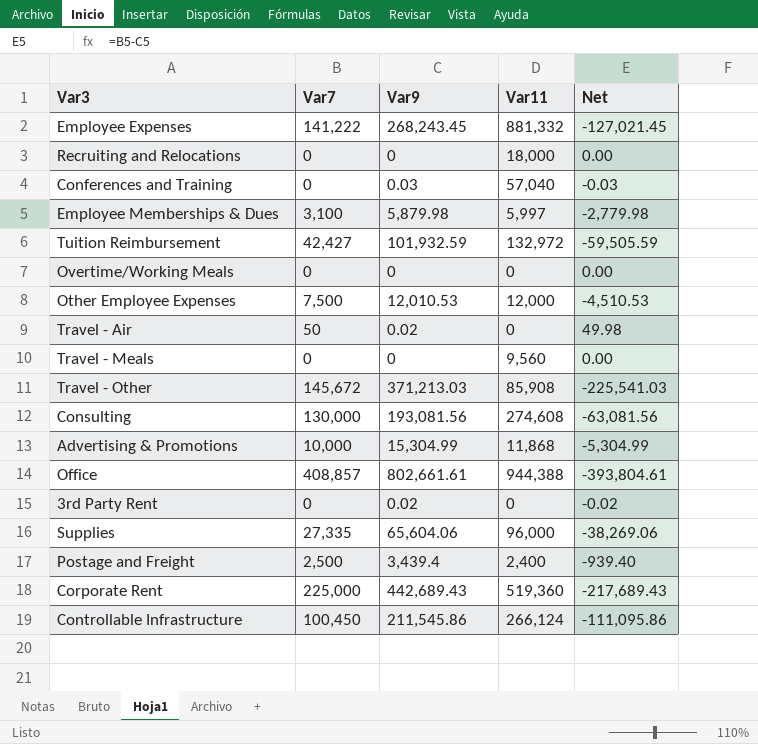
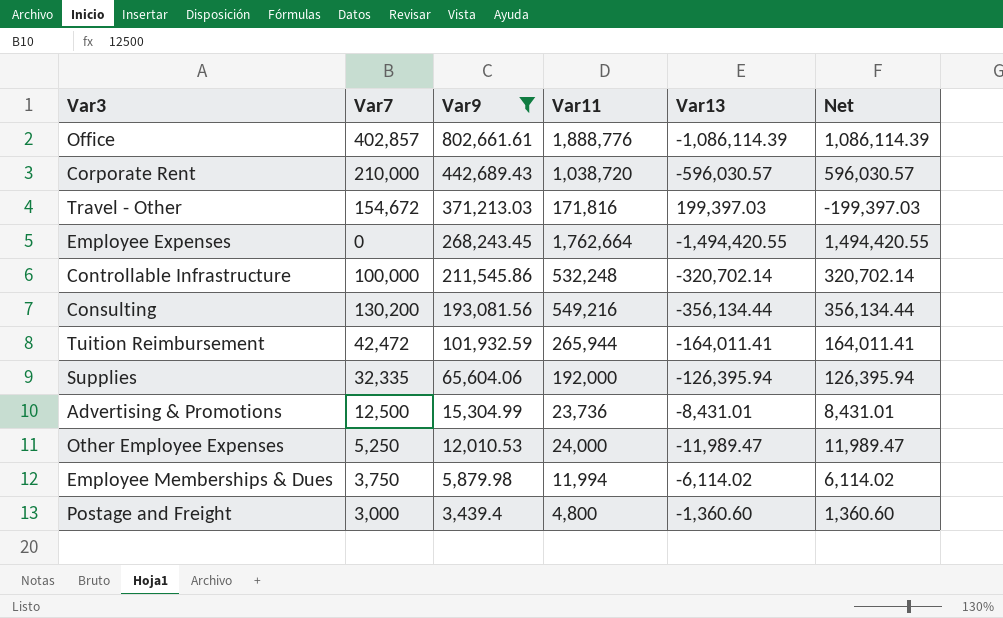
filter: none -> Var9 >= 3,439.4
row order: none -> Var9 descending
column Var13 | formula: none -> [Var9] - [Var11]
column Net | formula: [Var7] - [Var9] -> [Var11] - [Var9]
Office | Var7: 408,857 -> 402,857
Office | Var11: 944,388 -> 1,888,776
Corporate Rent | Var7: 225,000 -> 210,000
Corporate Rent | Var11: 519,360 -> 1,038,720
Travel - Other | Var7: 145,672 -> 154,672
Travel - Other | Var11: 85,908 -> 171,816
Employee Expenses | Var7: 141,222 -> 0
Employee Expenses | Var11: 881,332 -> 1,762,664
Controllable Infrastructure | Var7: 100,450 -> 100,000
Controllable Infrastructure | Var11: 266,124 -> 532,248
Consulting | Var7: 130,000 -> 130,200
Consulting | Var11: 274,608 -> 549,216
Tuition Reimbursement | Var7: 42,427 -> 42,472
Tuition Reimbursement | Var11: 132,972 -> 265,944
Supplies | Var7: 27,335 -> 32,335
Supplies | Var11: 96,000 -> 192,000
Advertising & Promotions | Var7: 10,000 -> 12,500
Advertising & Promotions | Var11: 11,868 -> 23,736
Other Employee Expenses | Var7: 7,500 -> 5,250
Other Employee Expenses | Var11: 12,000 -> 24,000
Employee Memberships & Dues | Var7: 3,100 -> 3,750
Employee Memberships & Dues | Var11: 5,997 -> 11,994
Postage and Freight | Var7: 2,500 -> 3,000
Postage and Freight | Var11: 2,400 -> 4,800

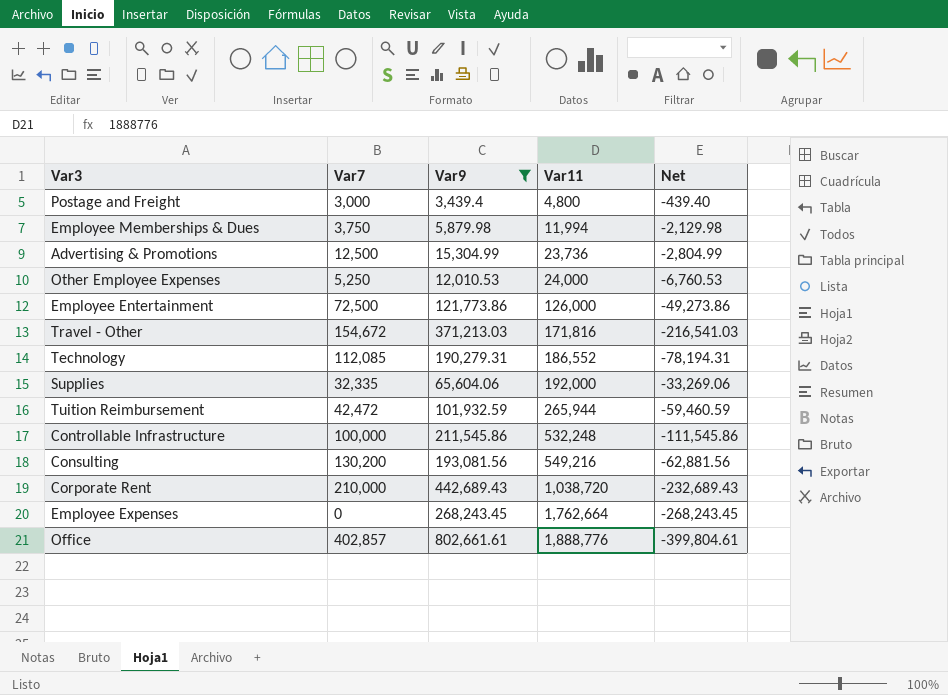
row order: Var9 descending -> Var11 ascending
column Var13 | formula: [Var9] - [Var11] -> none
column Net | formula: [Var11] - [Var9] -> [Var7] - [Var9]
row Employee Entertainment: none -> 72,500 | 121,773.86 | 126,000 | -49,273.86
row Technology: none -> 112,085 | 190,279.31 | 186,552 | -78,194.31

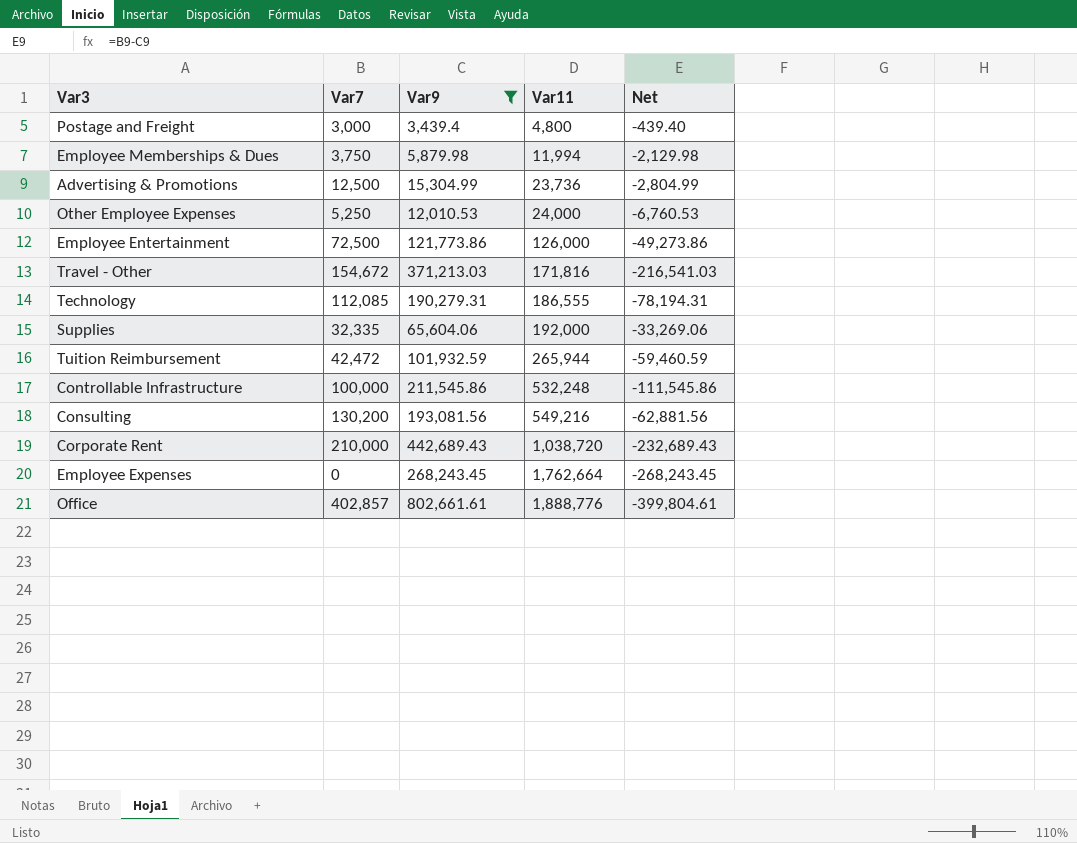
Technology | Var11: 186,552 -> 186,555

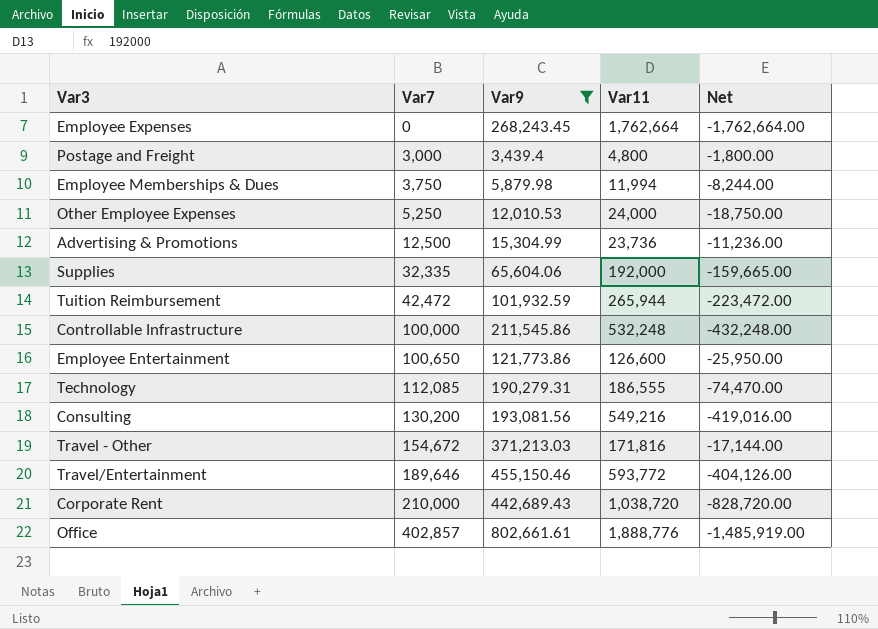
row order: Var11 ascending -> Var7 ascending
column Net | formula: [Var7] - [Var9] -> [Var7] - [Var11]
Employee Entertainment | Var7: 72,500 -> 100,650
Employee Entertainment | Var11: 126,000 -> 126,600
row Travel/Entertainment: none -> 189,646 | 455,150.46 | 593,772 | -404,126.00

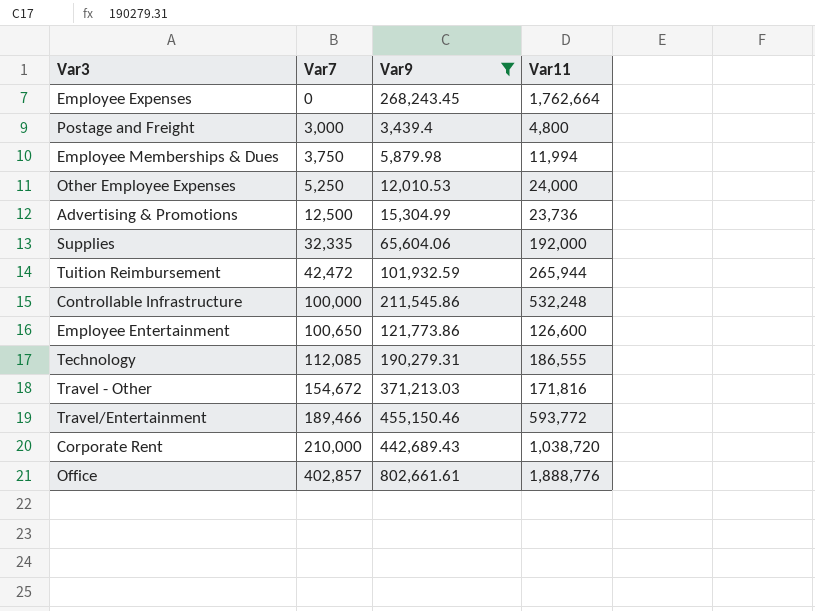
column Net | formula: [Var7] - [Var11] -> none
row Consulting: 130,200 | 193,081.56 | 549,216 | -419,016.00 -> none
Travel/Entertainment | Var7: 189,646 -> 189,466

